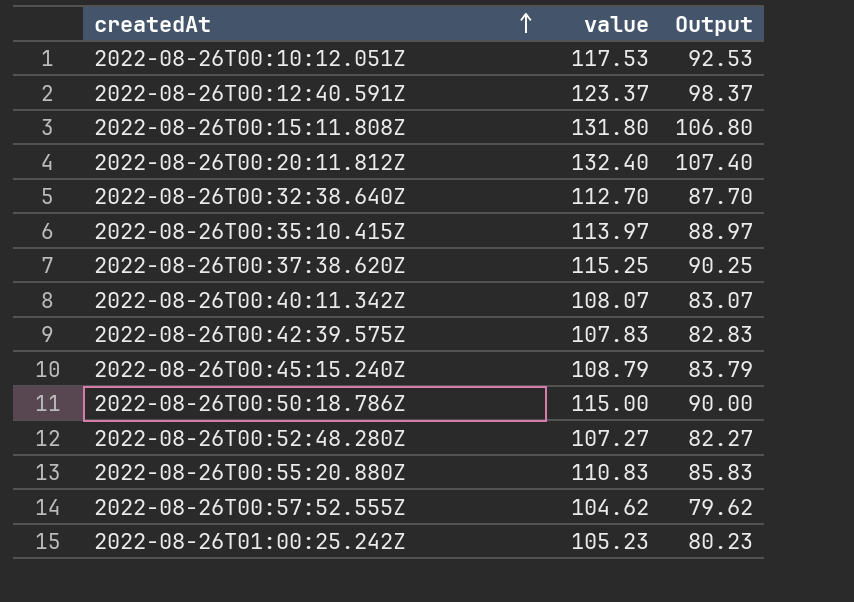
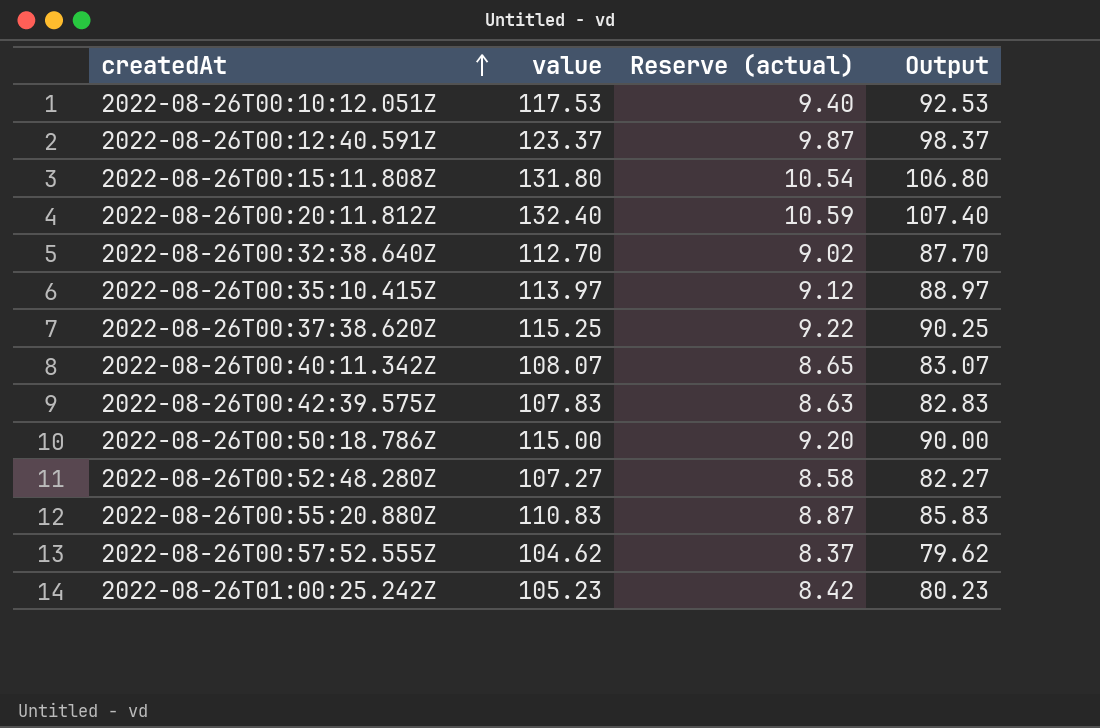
column Reserve (actual) | formula: none -> [value] * 0.08
row 2022-08-26T00:45:15.240Z: 108.79 | 83.79 -> none

